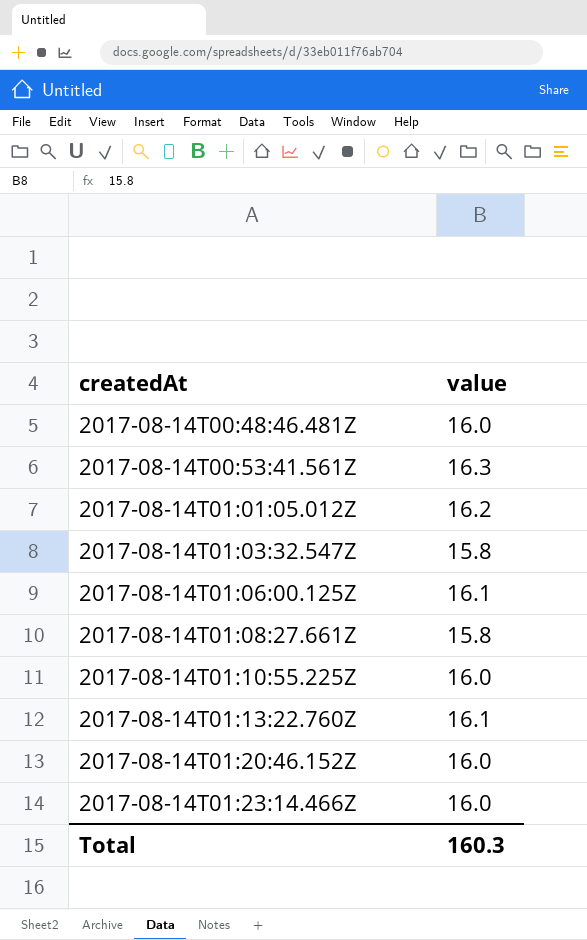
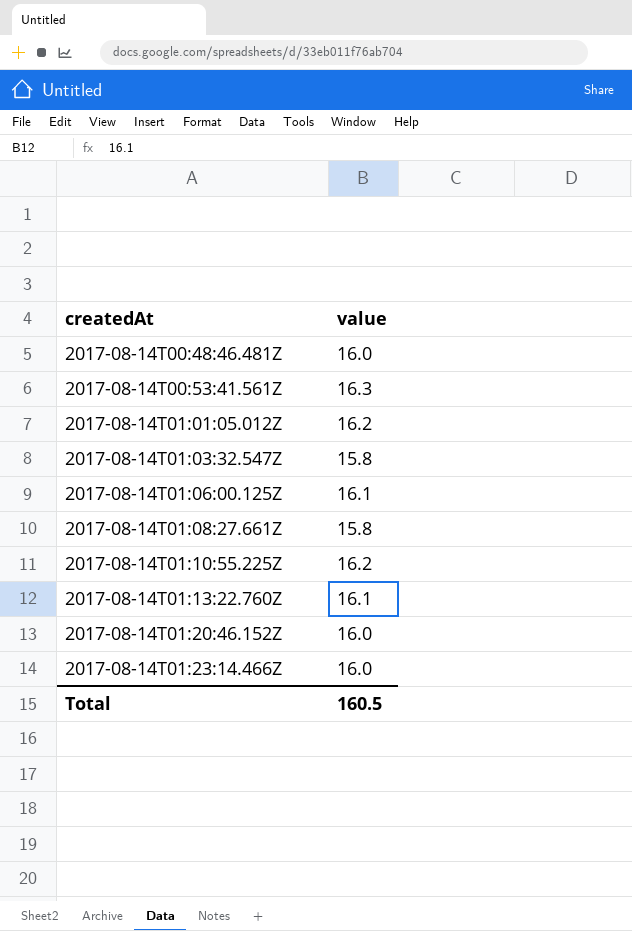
2017-08-14T01:10:55.225Z | value: 16.0 -> 16.2
Total | value: 160.3 -> 160.5

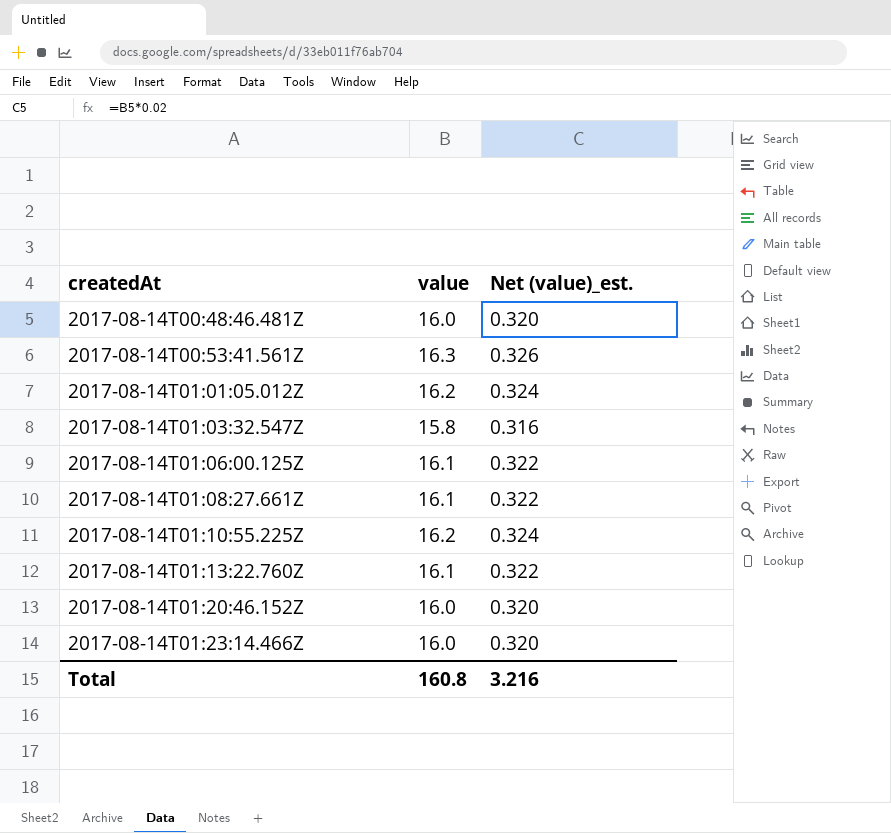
column Net (value)_est. | formula: none -> [value] * 0.02
2017-08-14T01:08:27.661Z | value: 15.8 -> 16.1
Total | value: 160.5 -> 160.8

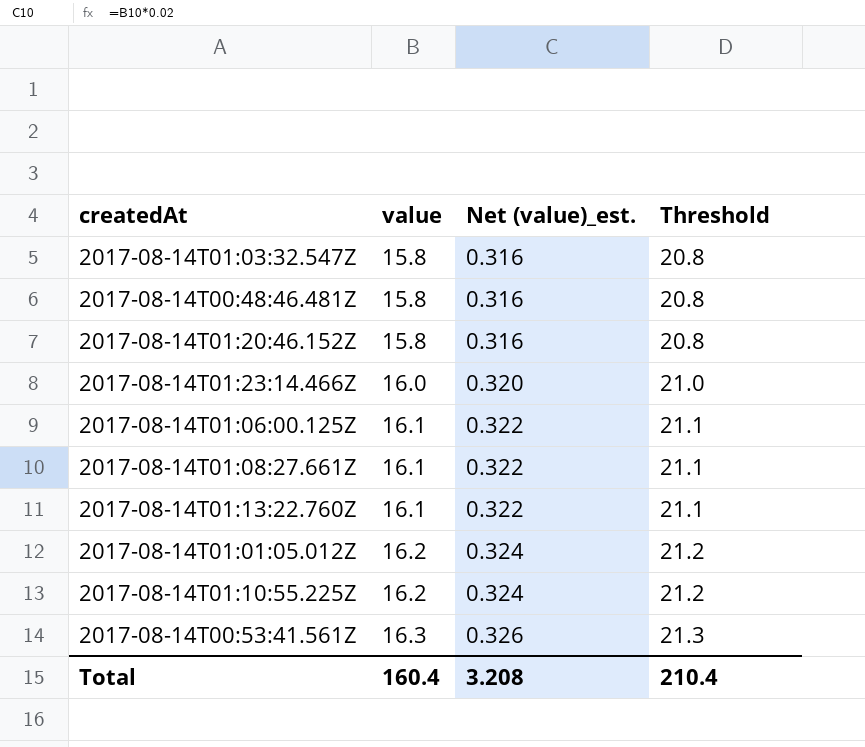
row order: createdAt ascending -> value ascending
column Threshold | formula: none -> [value] + 5
2017-08-14T00:48:46.481Z | value: 16.0 -> 15.8
2017-08-14T00:48:46.481Z | Net (value)_est.: 0.320 -> 0.316
2017-08-14T01:20:46.152Z | value: 16.0 -> 15.8
2017-08-14T01:20:46.152Z | Net (value)_est.: 0.320 -> 0.316
Total | value: 160.8 -> 160.4
Total | Net (value)_est.: 3.216 -> 3.208

